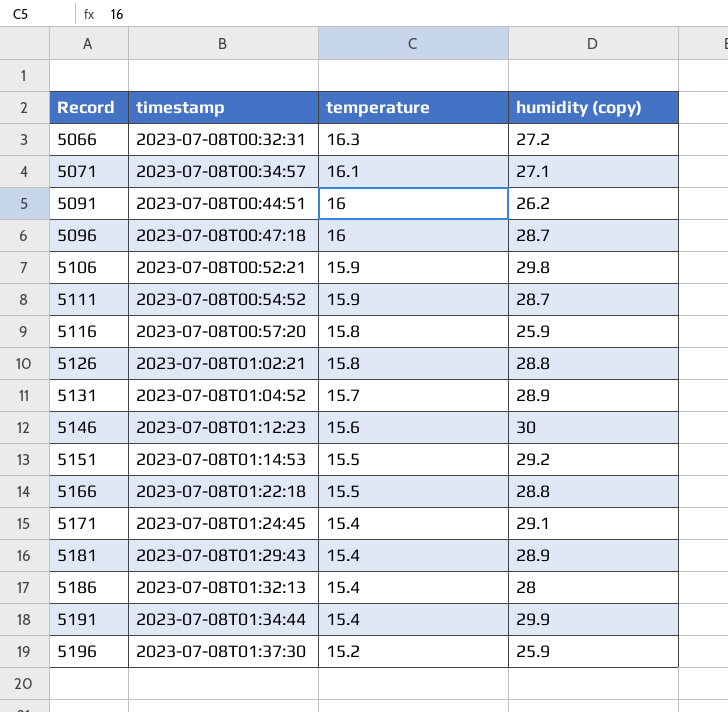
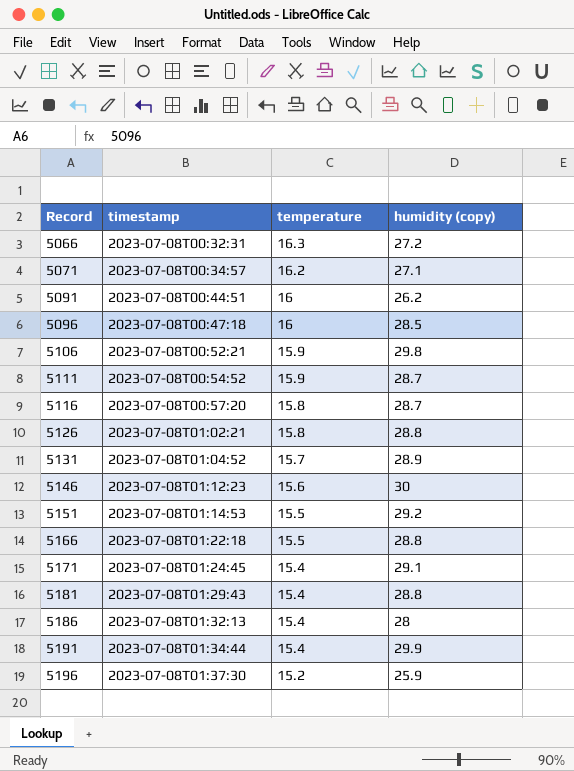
5071 | temperature: 16.1 -> 16.2
5096 | humidity (copy): 28.7 -> 28.5
5116 | humidity (copy): 25.9 -> 28.7
5181 | humidity (copy): 28.9 -> 28.8

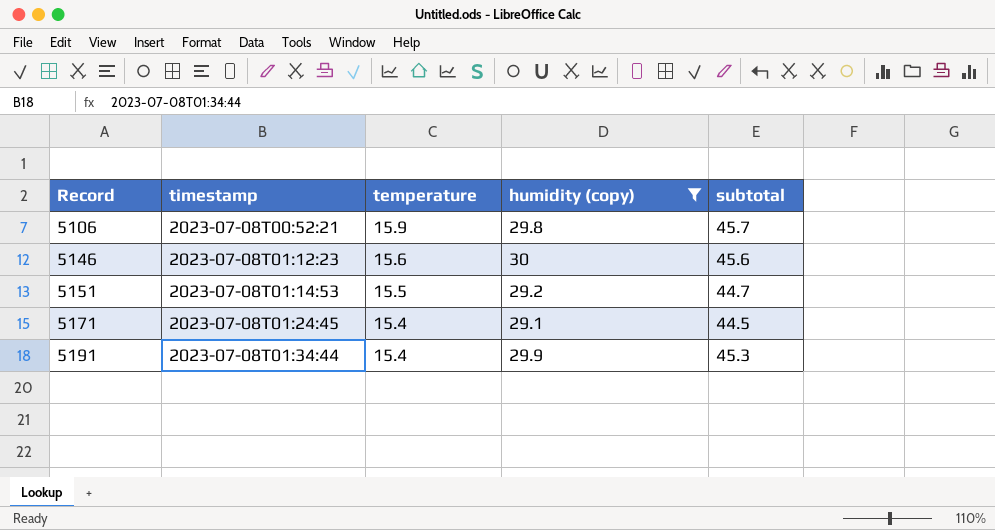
filter: none -> humidity (copy) >= 29.1
column subtotal | formula: none -> [temperature] + [humidity (copy)]

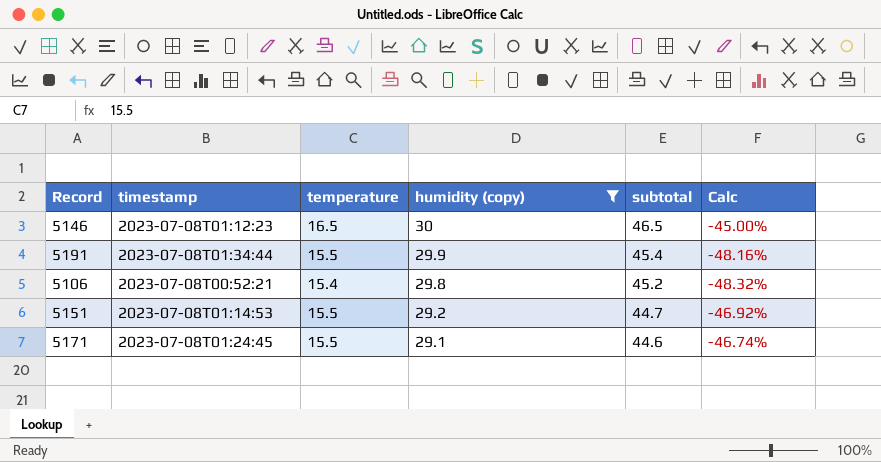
row order: Record ascending -> humidity (copy) descending
column Calc | formula: none -> ([temperature] - [humidity (copy)]) / [humidity (copy)]
5146 | temperature: 15.6 -> 16.5
5146 | subtotal: 45.6 -> 46.5
5191 | temperature: 15.4 -> 15.5
5191 | subtotal: 45.3 -> 45.4
5106 | temperature: 15.9 -> 15.4
5106 | subtotal: 45.7 -> 45.2
5171 | temperature: 15.4 -> 15.5
5171 | subtotal: 44.5 -> 44.6

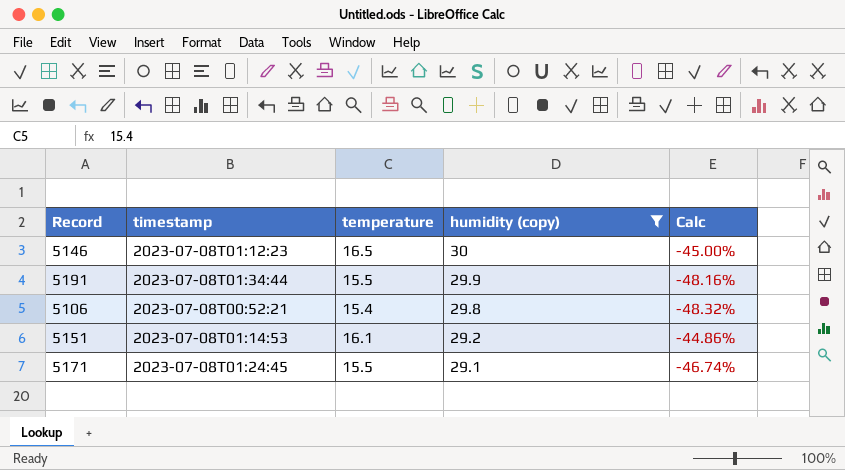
column subtotal | formula: [temperature] + [humidity (copy)] -> none
5151 | temperature: 15.5 -> 16.1
5151 | Calc: -46.92% -> -44.86%

